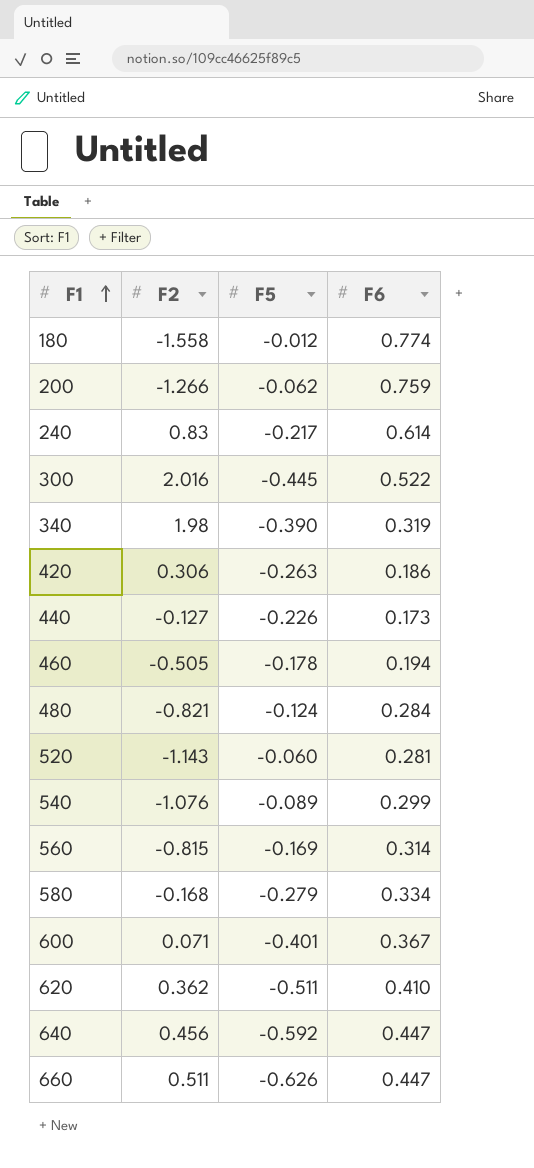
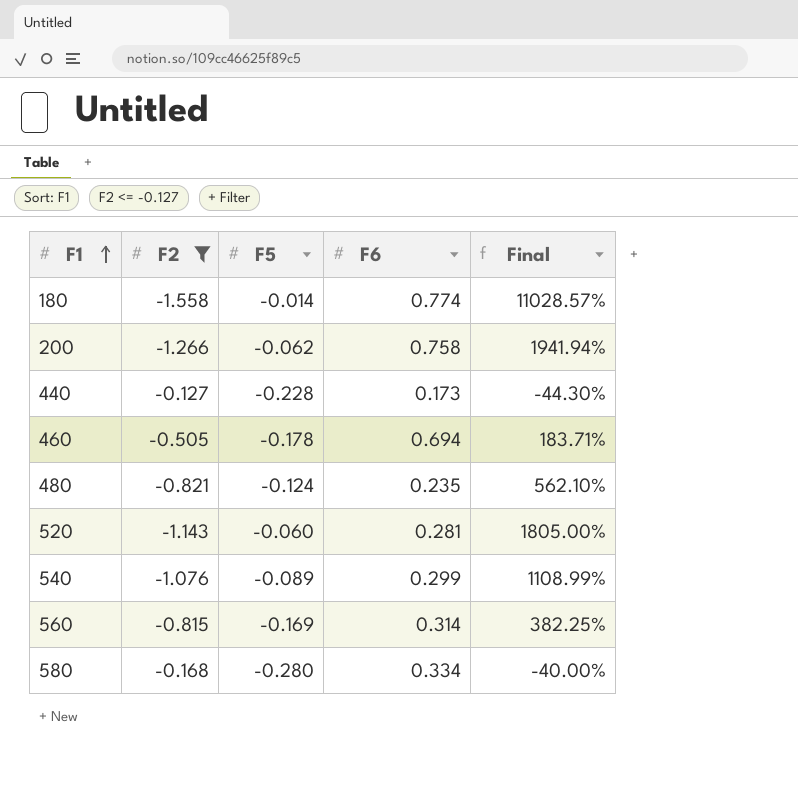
filter: none -> F2 <= -0.127
column Final | formula: none -> ([F2] - [F5]) / [F5]
180 | F5: -0.012 -> -0.014
200 | F6: 0.759 -> 0.758
440 | F5: -0.226 -> -0.228
460 | F6: 0.194 -> 0.694
480 | F6: 0.284 -> 0.235
580 | F5: -0.279 -> -0.280

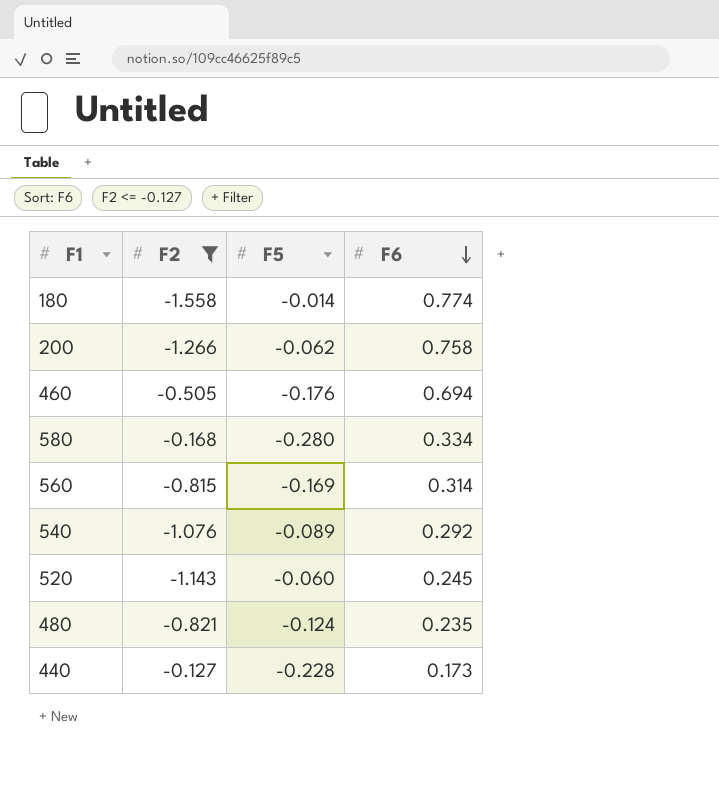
row order: F1 ascending -> F6 descending
column Final | formula: ([F2] - [F5]) / [F5] -> none
460 | F5: -0.178 -> -0.176
540 | F6: 0.299 -> 0.292
520 | F6: 0.281 -> 0.245

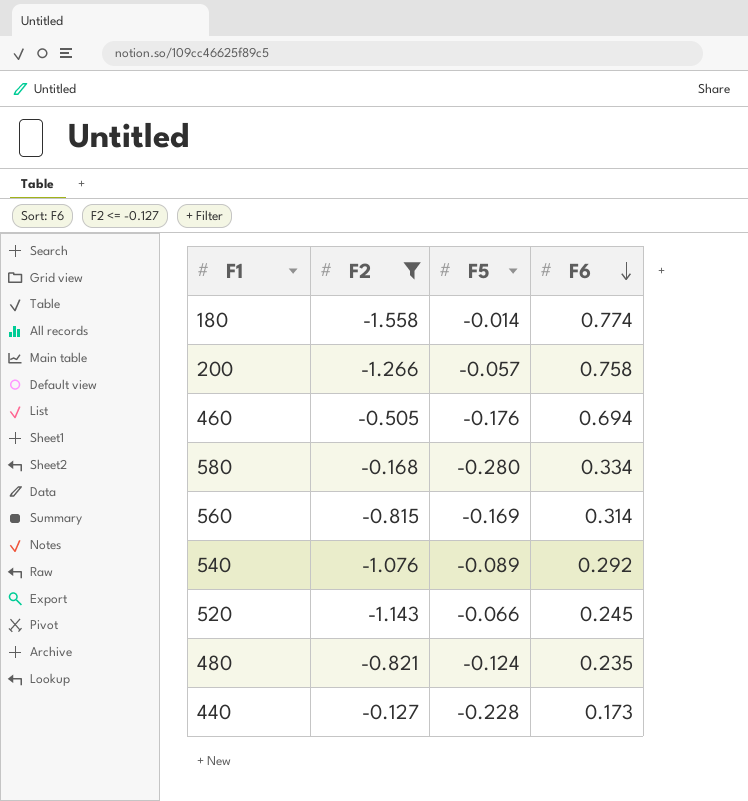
200 | F5: -0.062 -> -0.057
520 | F5: -0.060 -> -0.066

